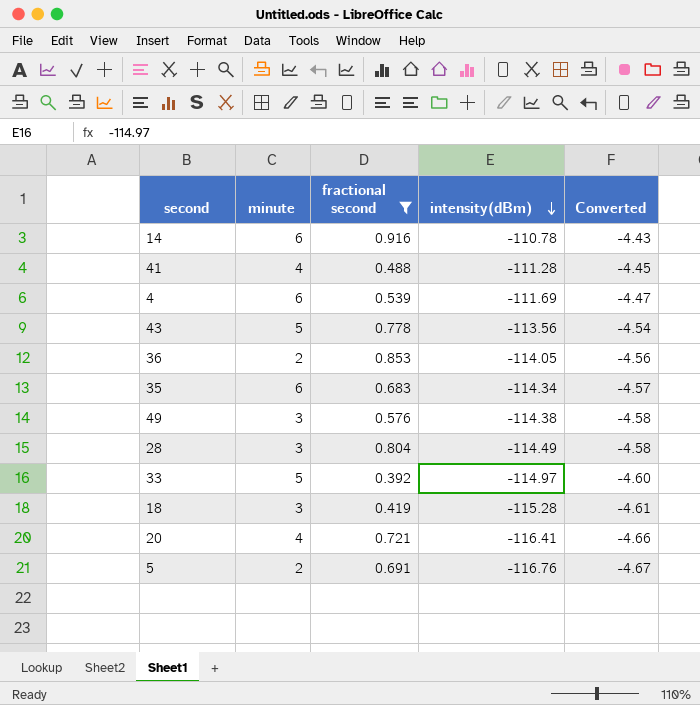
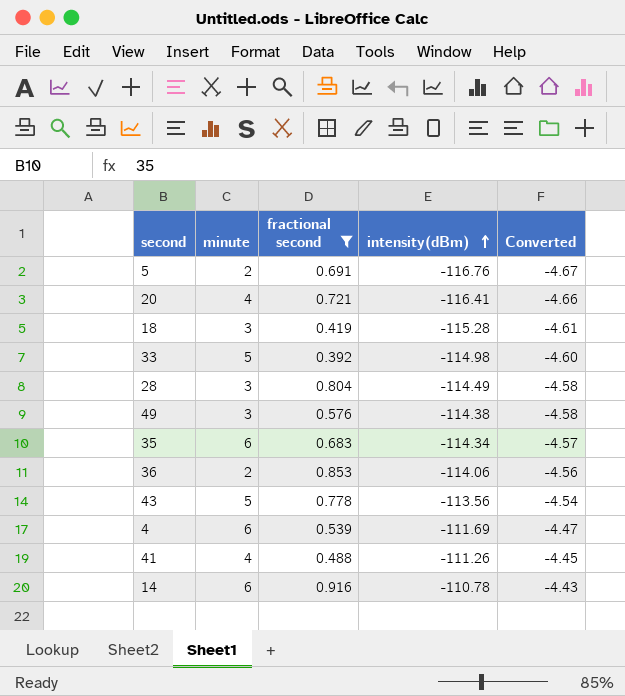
row order: intensity(dBm) descending -> intensity(dBm) ascending
33 | intensity(dBm): -114.97 -> -114.98
36 | intensity(dBm): -114.05 -> -114.06
41 | intensity(dBm): -111.28 -> -111.26

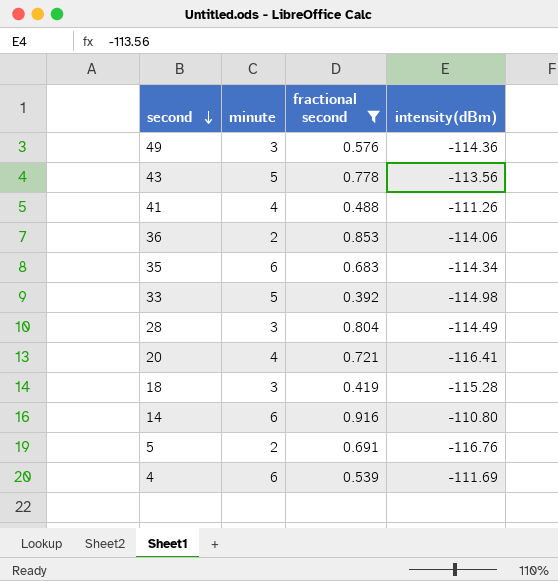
row order: intensity(dBm) ascending -> second descending
column Converted | formula: [intensity(dBm)] * 0.04 -> none
49 | intensity(dBm): -114.38 -> -114.36
14 | intensity(dBm): -110.78 -> -110.80

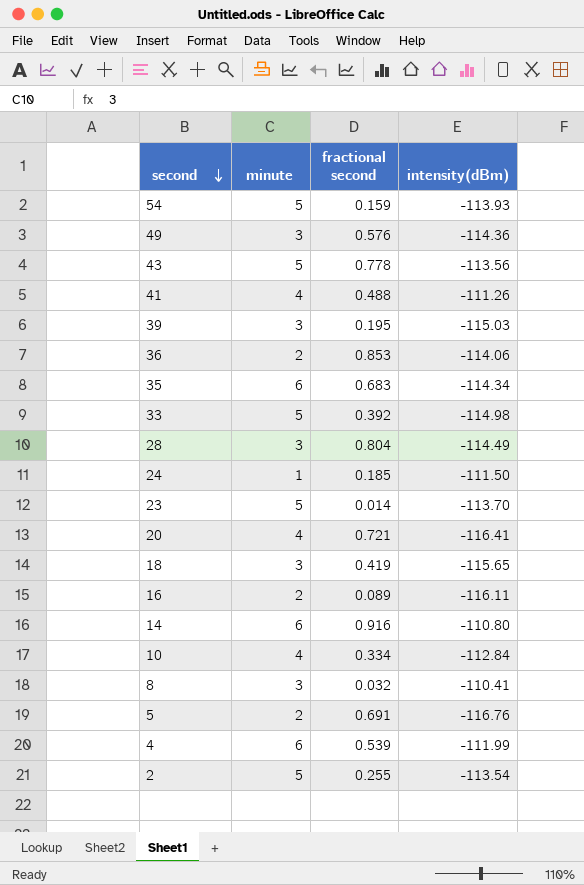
filter: fractional second >= 0.392 -> none
18 | intensity(dBm): -115.28 -> -115.65
4 | intensity(dBm): -111.69 -> -111.99

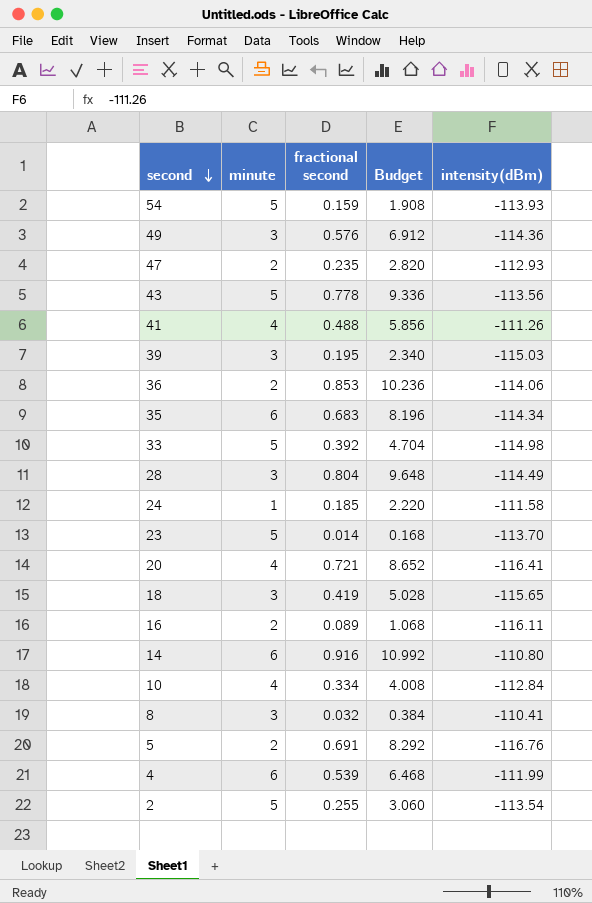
column Budget | formula: none -> [fractional second] * 12
row 47: none -> 2 | 0.235 | 2.820 | -112.93
24 | intensity(dBm): -111.50 -> -111.58

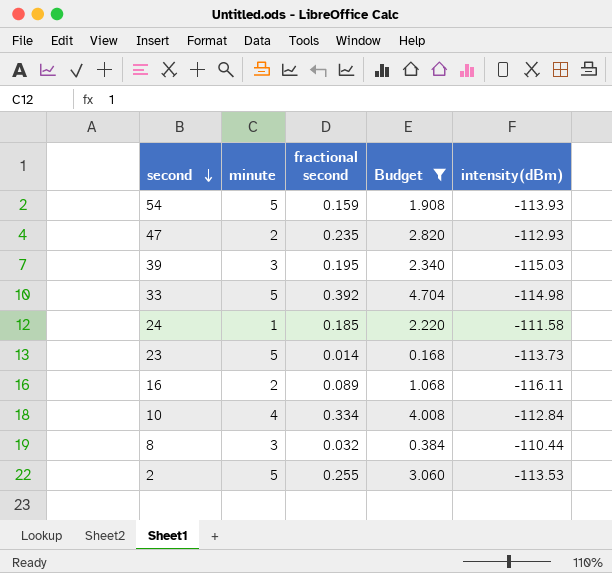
filter: none -> Budget <= 4.704
23 | intensity(dBm): -113.70 -> -113.73
8 | intensity(dBm): -110.41 -> -110.44
2 | intensity(dBm): -113.54 -> -113.53

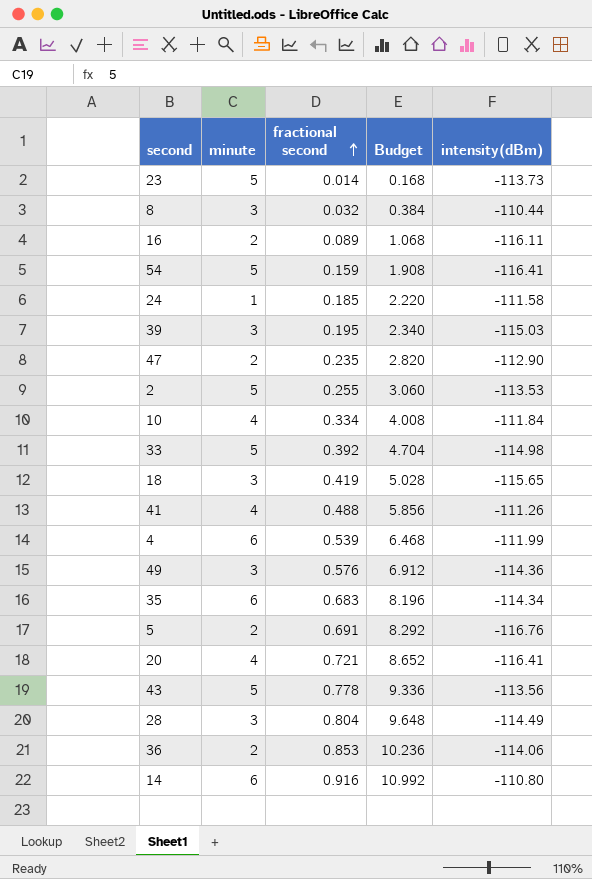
filter: Budget <= 4.704 -> none
row order: second descending -> fractional second ascending
54 | intensity(dBm): -113.93 -> -116.41
47 | intensity(dBm): -112.93 -> -112.90
10 | intensity(dBm): -112.84 -> -111.84

